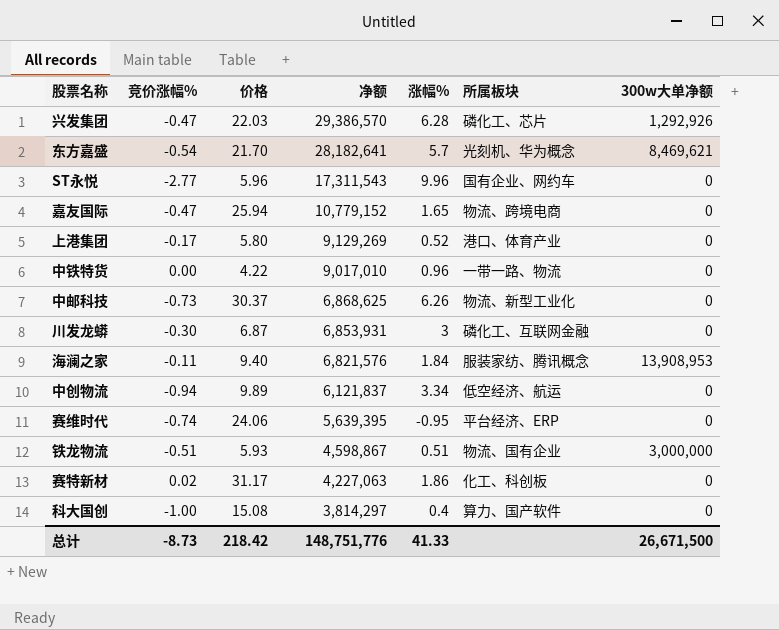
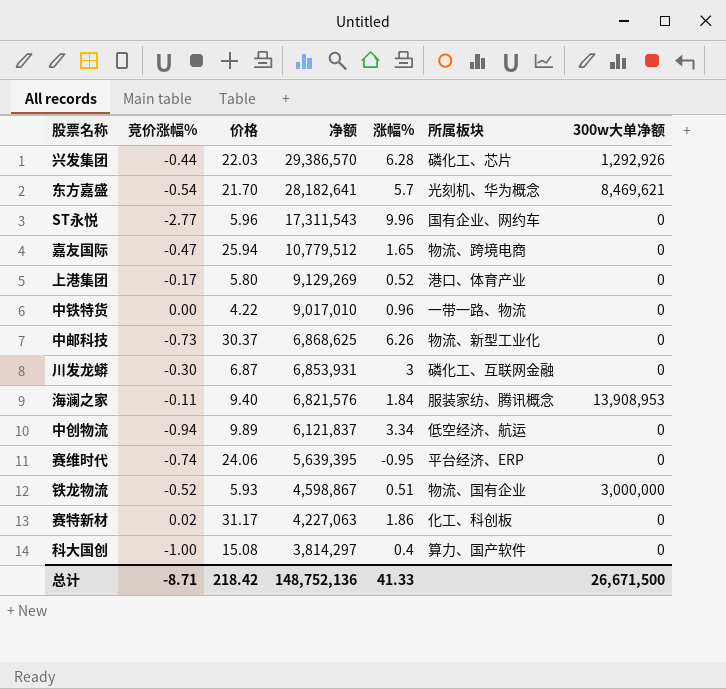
兴发集团 | 竞价涨幅%: -0.47 -> -0.44
嘉友国际 | 净额: 10,779,152 -> 10,779,512
铁龙物流 | 竞价涨幅%: -0.51 -> -0.52
总计 | 竞价涨幅%: -8.73 -> -8.71
总计 | 净额: 148,751,776 -> 148,752,136

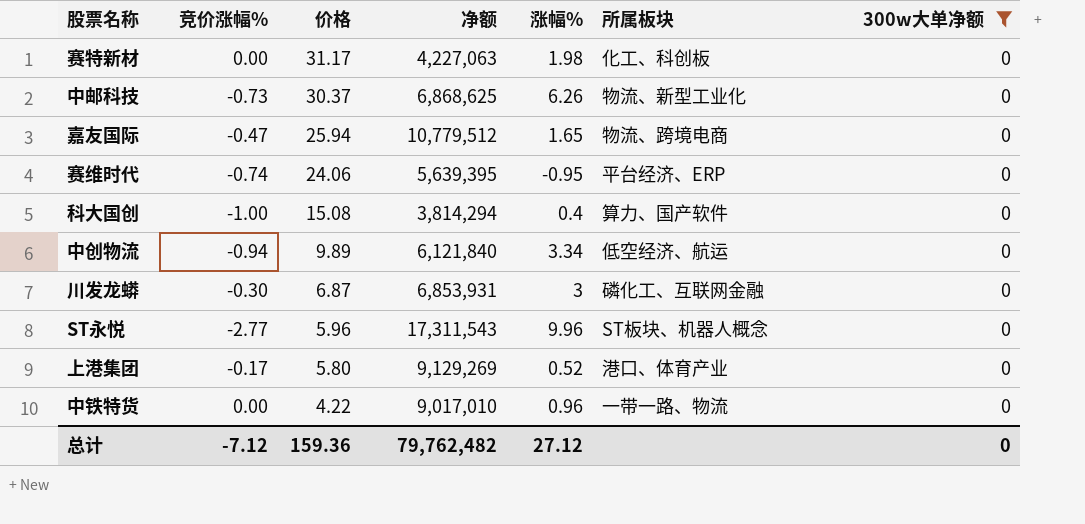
filter: none -> 300w大单净额 = 0
row order: 净额 descending -> 价格 descending
赛特新材 | 竞价涨幅%: 0.02 -> 0.00
赛特新材 | 涨幅%: 1.86 -> 1.98
科大国创 | 净额: 3,814,297 -> 3,814,294
中创物流 | 净额: 6,121,837 -> 6,121,840
ST永悦 | 所属板块: 国有企业、网约车 -> ST板块、机器人概念
总计 | 竞价涨幅%: -8.71 -> -7.12
总计 | 价格: 218.42 -> 159.36
总计 | 净额: 148,752,136 -> 79,762,482
总计 | 涨幅%: 41.33 -> 27.12
总计 | 300w大单净额: 26,671,500 -> 0

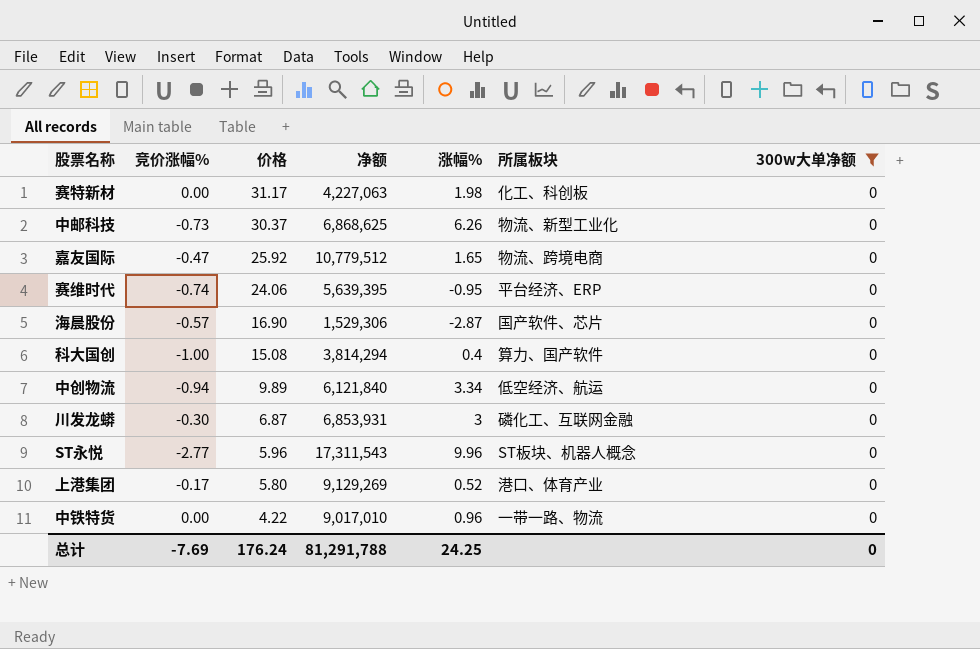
嘉友国际 | 价格: 25.94 -> 25.92
row 海晨股份: none -> -0.57 | 16.90 | 1,529,306 | -2.87 | 国产软件、芯片 | 0
总计 | 竞价涨幅%: -7.12 -> -7.69
总计 | 价格: 159.36 -> 176.24
总计 | 净额: 79,762,482 -> 81,291,788
总计 | 涨幅%: 27.12 -> 24.25

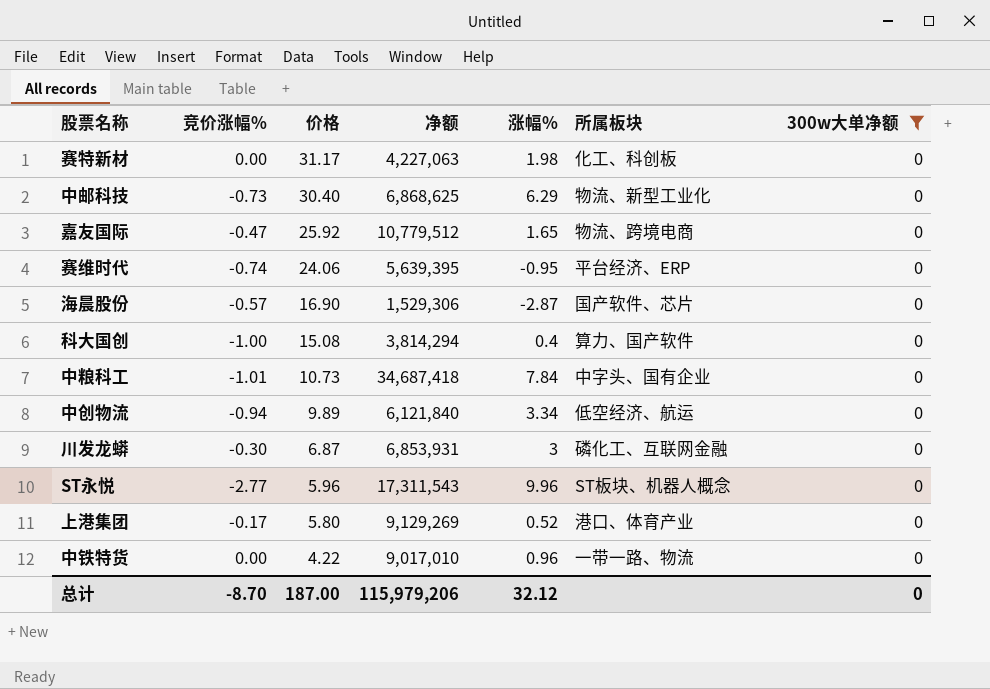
中邮科技 | 价格: 30.37 -> 30.40
中邮科技 | 涨幅%: 6.26 -> 6.29
row 中粮科工: none -> -1.01 | 10.73 | 34,687,418 | 7.84 | 中字头、国有企业 | 0
总计 | 竞价涨幅%: -7.69 -> -8.70
总计 | 价格: 176.24 -> 187.00
总计 | 净额: 81,291,788 -> 115,979,206
总计 | 涨幅%: 24.25 -> 32.12

